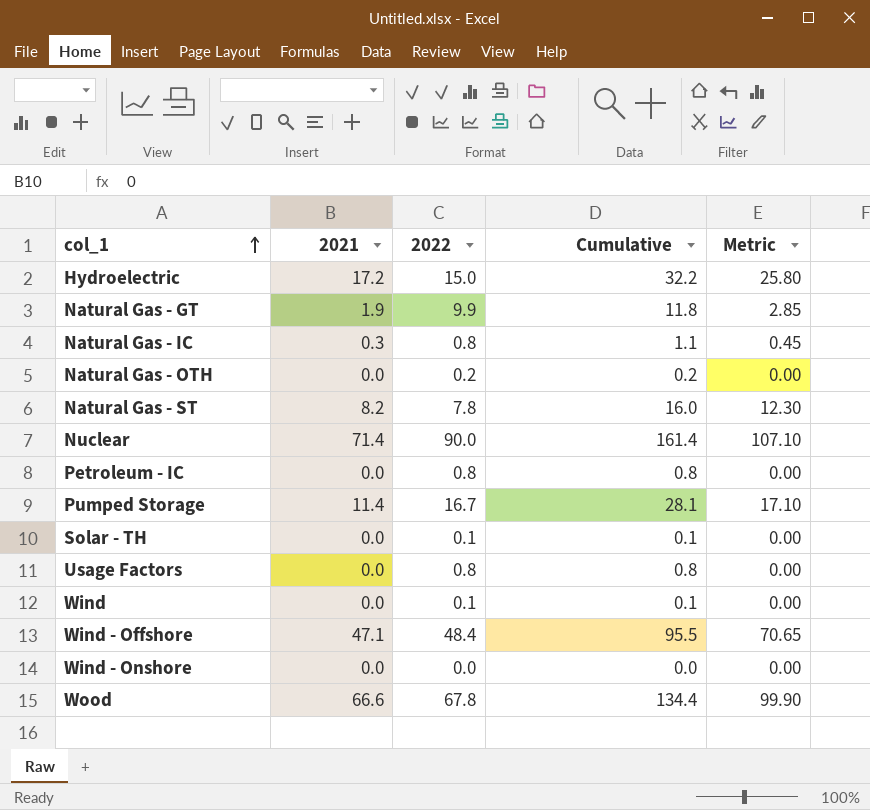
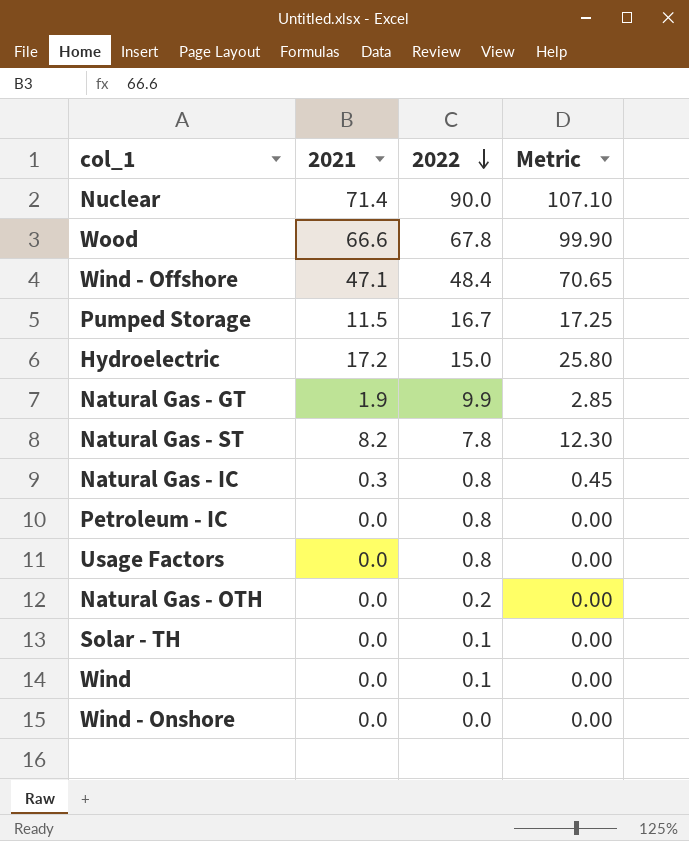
row order: col_1 ascending -> 2022 descending
column Cumulative | formula: [2021] + [2022] -> none
Pumped Storage | 2021: 11.4 -> 11.5
Pumped Storage | Metric: 17.10 -> 17.25

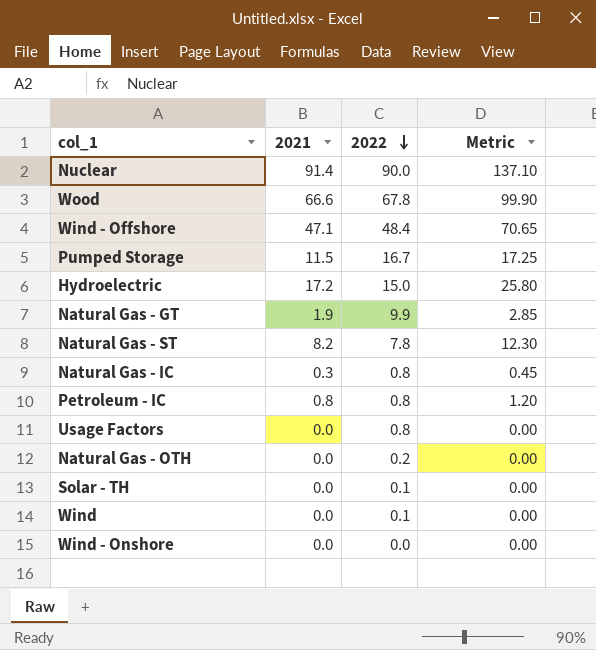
Nuclear | 2021: 71.4 -> 91.4
Nuclear | Metric: 107.10 -> 137.10
Petroleum - IC | 2021: 0.0 -> 0.8
Petroleum - IC | Metric: 0.00 -> 1.20

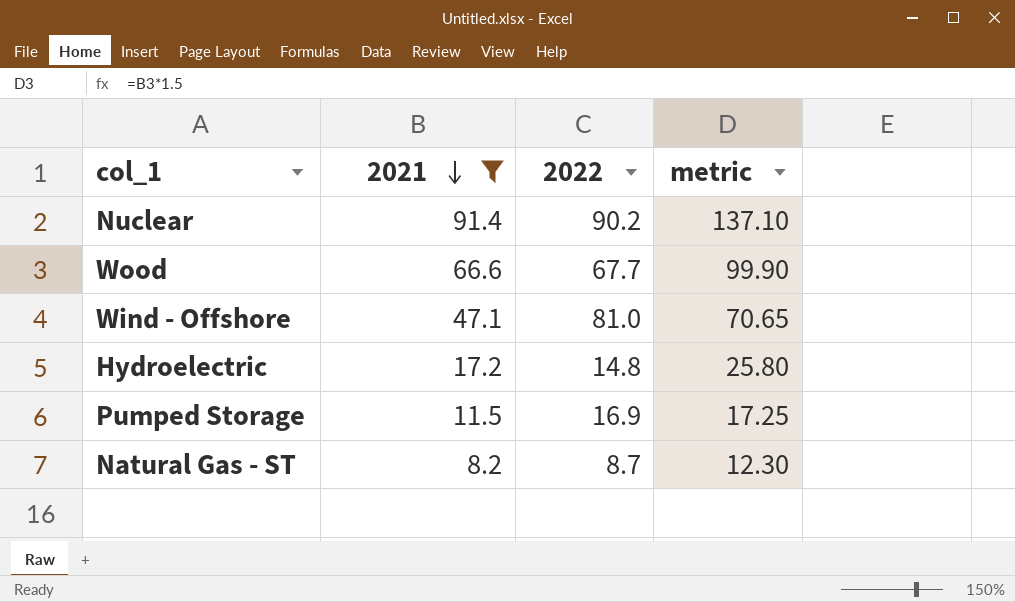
filter: none -> 2021 >= 8.2
row order: 2022 descending -> 2021 descending
column name: Metric -> metric
Nuclear | 2022: 90.0 -> 90.2
Wood | 2022: 67.8 -> 67.7
Wind - Offshore | 2022: 48.4 -> 81.0
Hydroelectric | 2022: 15.0 -> 14.8
Pumped Storage | 2022: 16.7 -> 16.9
Natural Gas - ST | 2022: 7.8 -> 8.7

